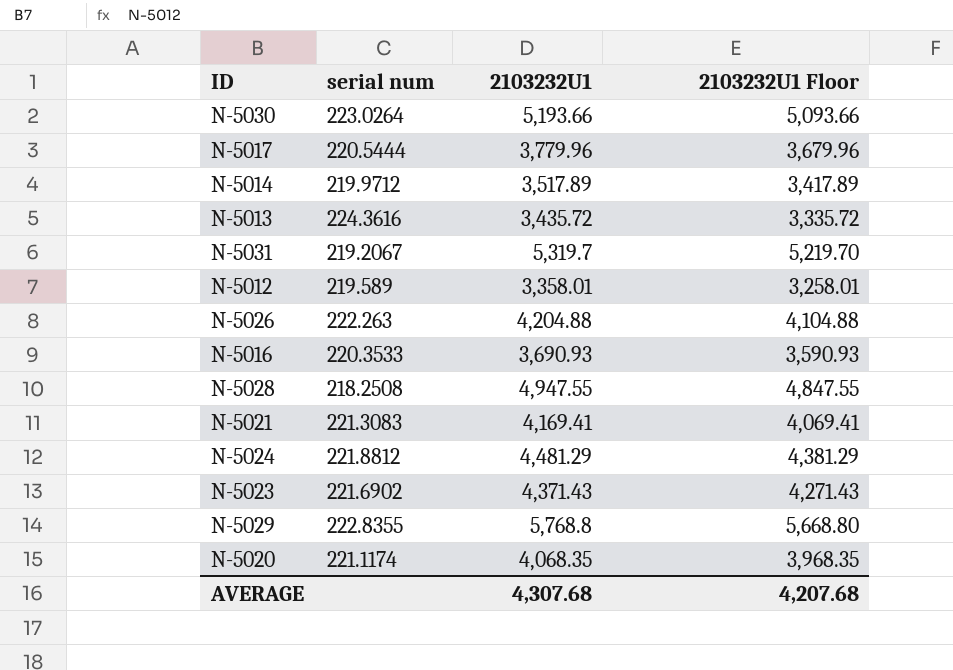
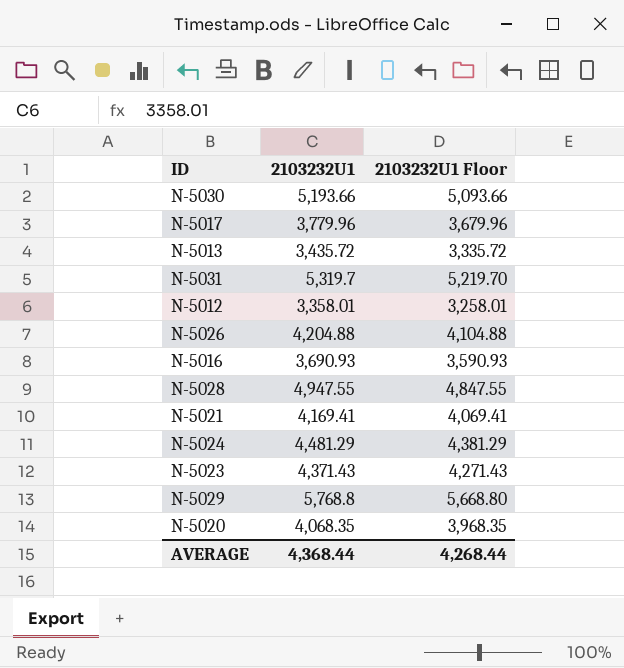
column serial num | position: 2 -> none
row N-5014: 219.9712 | 3,517.89 | 3,417.89 -> none
AVERAGE | 2103232U1: 4,307.68 -> 4,368.44
AVERAGE | 2103232U1 Floor: 4,207.68 -> 4,268.44

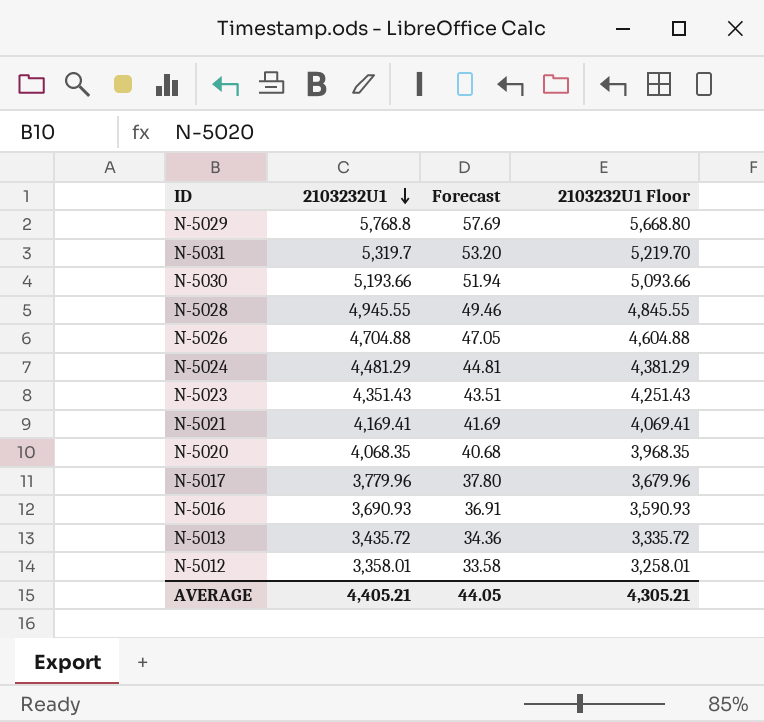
row order: none -> 2103232U1 descending
column Forecast | formula: none -> [2103232U1] * 0.01
N-5028 | 2103232U1: 4,947.55 -> 4,945.55
N-5028 | 2103232U1 Floor: 4,847.55 -> 4,845.55
N-5026 | 2103232U1: 4,204.88 -> 4,704.88
N-5026 | 2103232U1 Floor: 4,104.88 -> 4,604.88
N-5023 | 2103232U1: 4,371.43 -> 4,351.43
N-5023 | 2103232U1 Floor: 4,271.43 -> 4,251.43
AVERAGE | 2103232U1: 4,368.44 -> 4,405.21
AVERAGE | 2103232U1 Floor: 4,268.44 -> 4,305.21

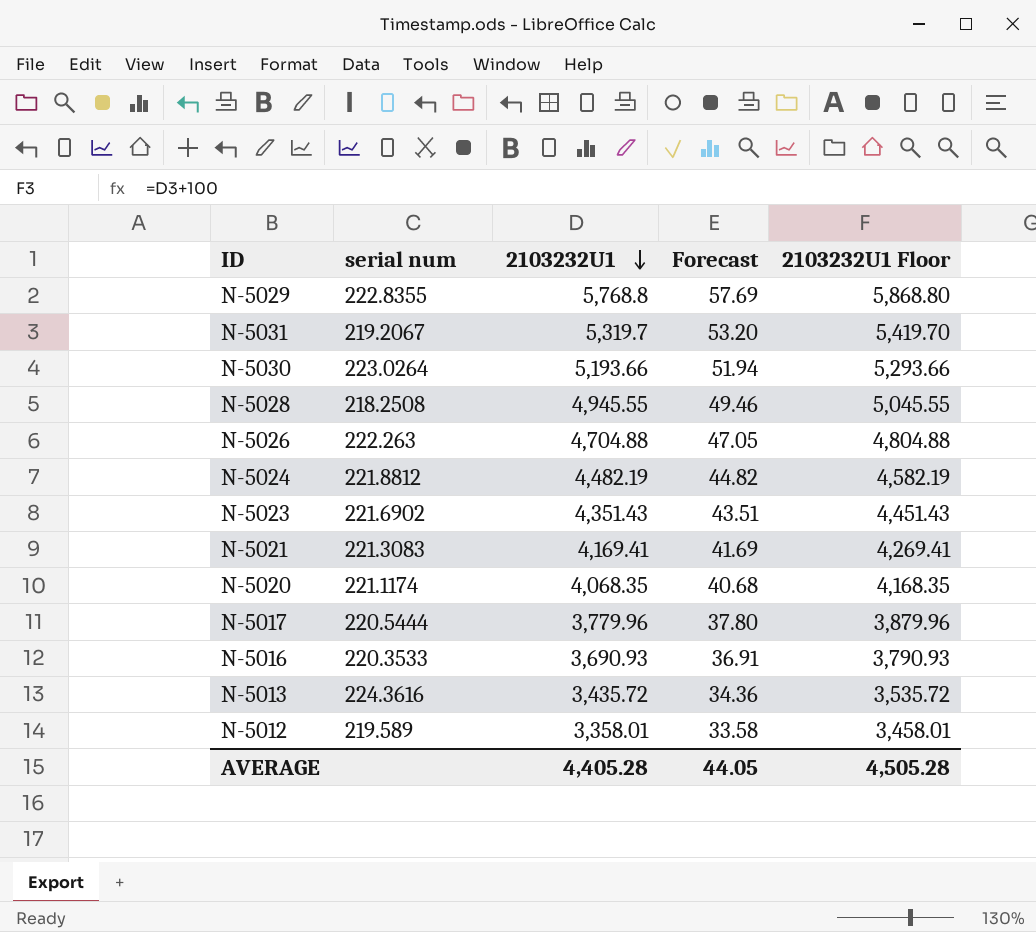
column serial num | position: none -> 2
column 2103232U1 Floor | formula: [2103232U1] - 100 -> [2103232U1] + 100
N-5024 | 2103232U1: 4,481.29 -> 4,482.19
N-5024 | Forecast: 44.81 -> 44.82
AVERAGE | 2103232U1: 4,405.21 -> 4,405.28
AVERAGE | 2103232U1 Floor: 4,305.21 -> 4,505.28

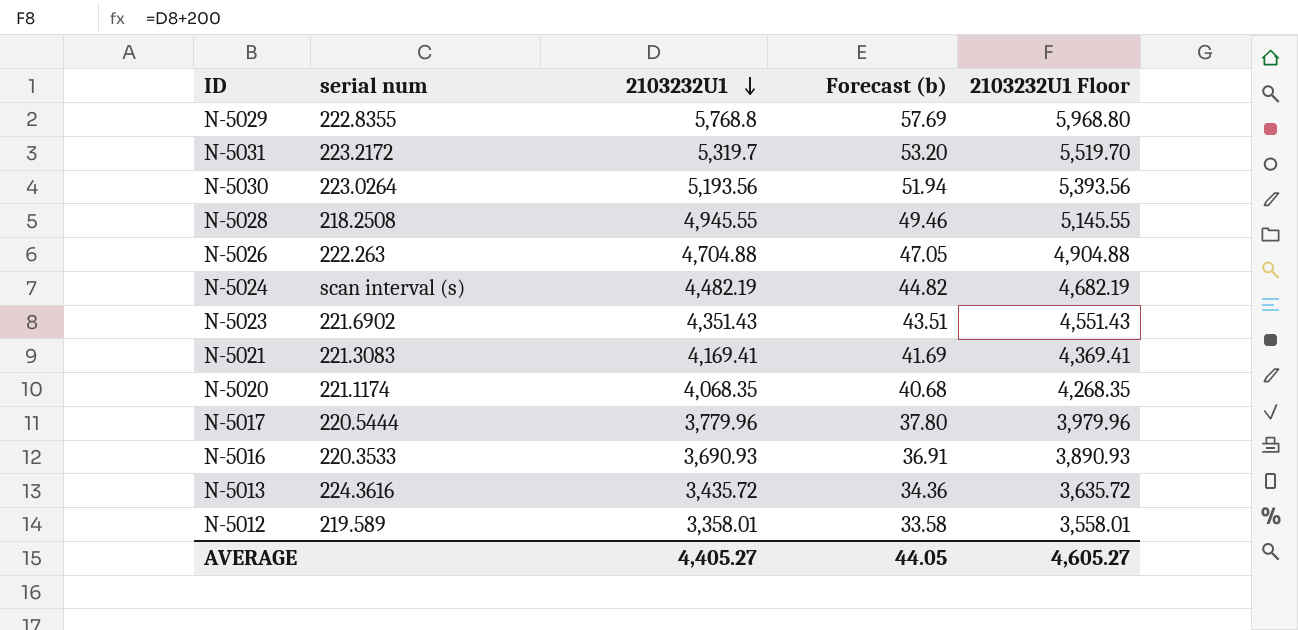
column name: Forecast -> Forecast (b)
column 2103232U1 Floor | formula: [2103232U1] + 100 -> [2103232U1] + 200
N-5031 | serial num: 219.2067 -> 223.2172
N-5030 | 2103232U1: 5,193.66 -> 5,193.56
N-5024 | serial num: 221.8812 -> scan interval (s)
AVERAGE | 2103232U1: 4,405.28 -> 4,405.27
AVERAGE | 2103232U1 Floor: 4,505.28 -> 4,605.27

